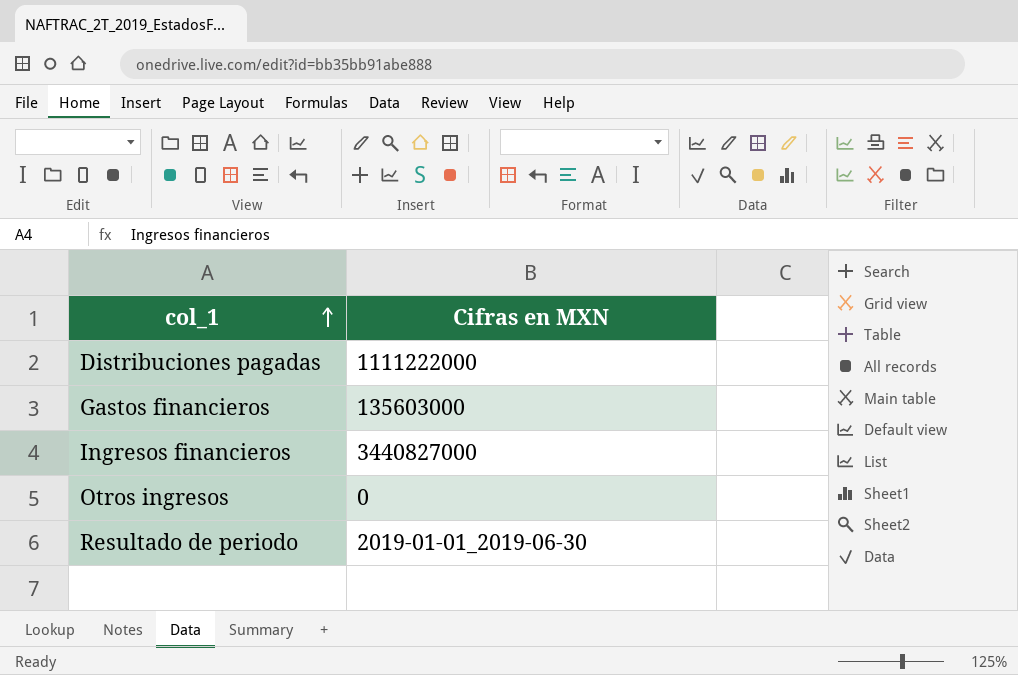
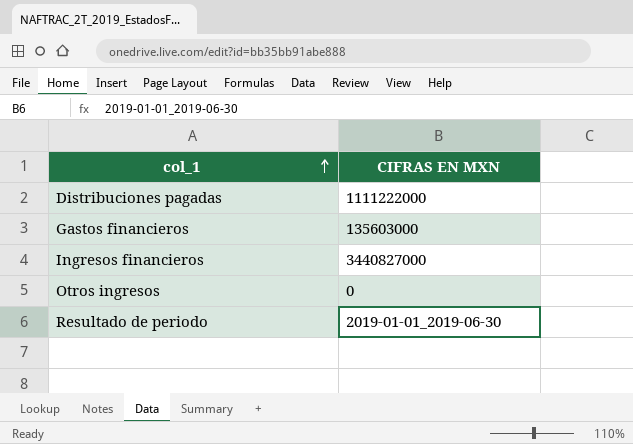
column name: Cifras en MXN -> CIFRAS EN MXN

